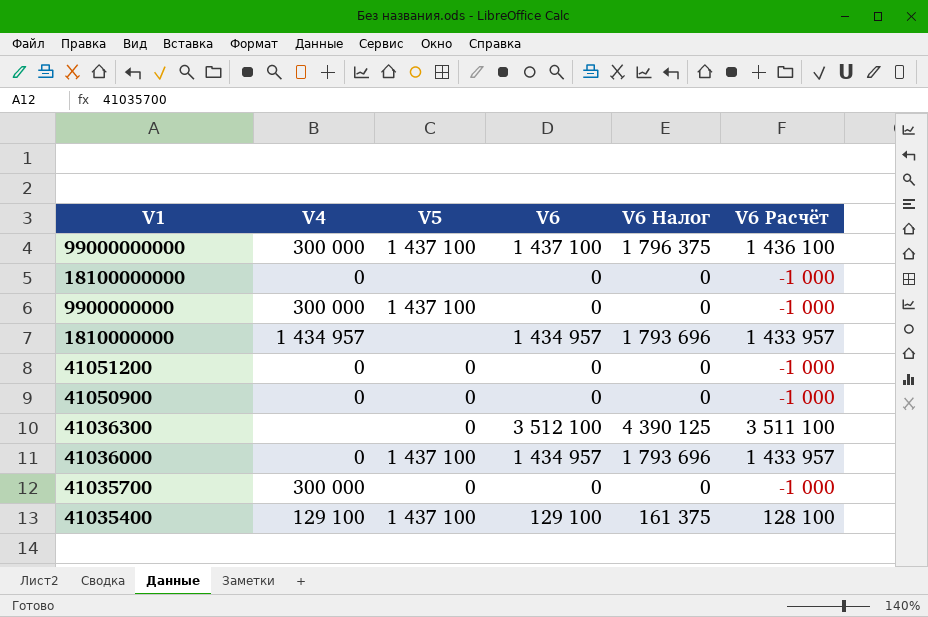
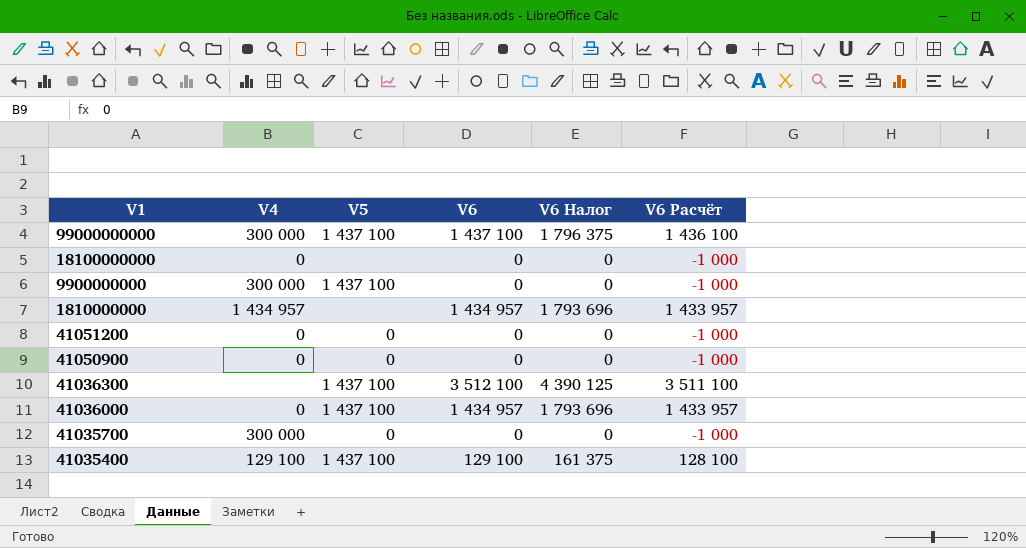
41036300 | V5: 0 -> 1 437 100

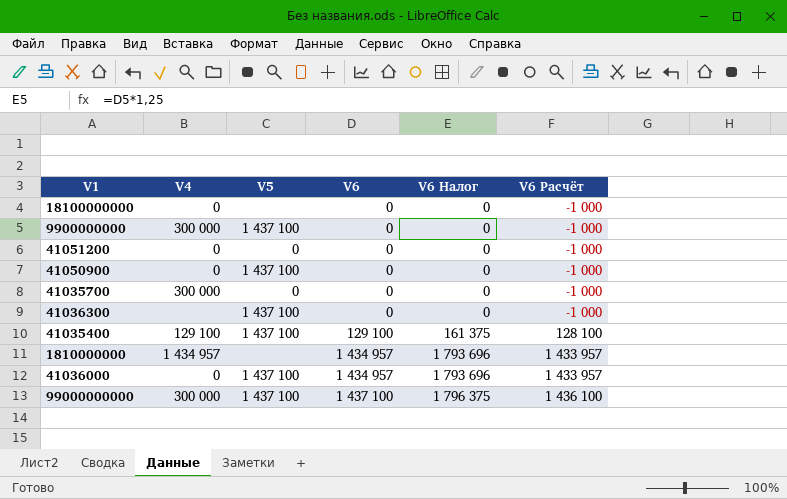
row order: V1 descending -> V6 ascending
41050900 | V5: 0 -> 1 437 100
41036300 | V6: 3 512 100 -> 0
41036300 | V6 Налог: 4 390 125 -> 0
41036300 | V6 Расчёт: 3 511 100 -> -1 000

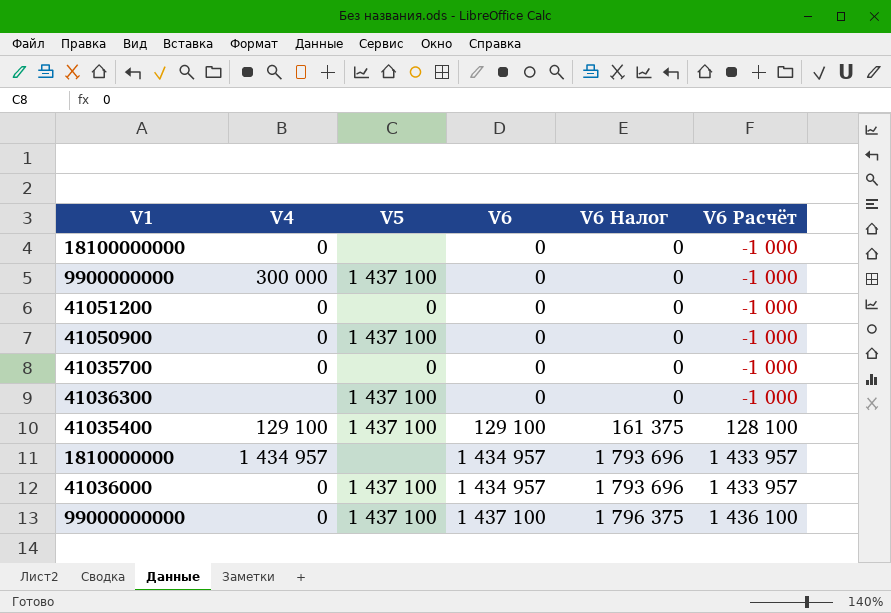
41035700 | V4: 300 000 -> 0
99000000000 | V4: 300 000 -> 0

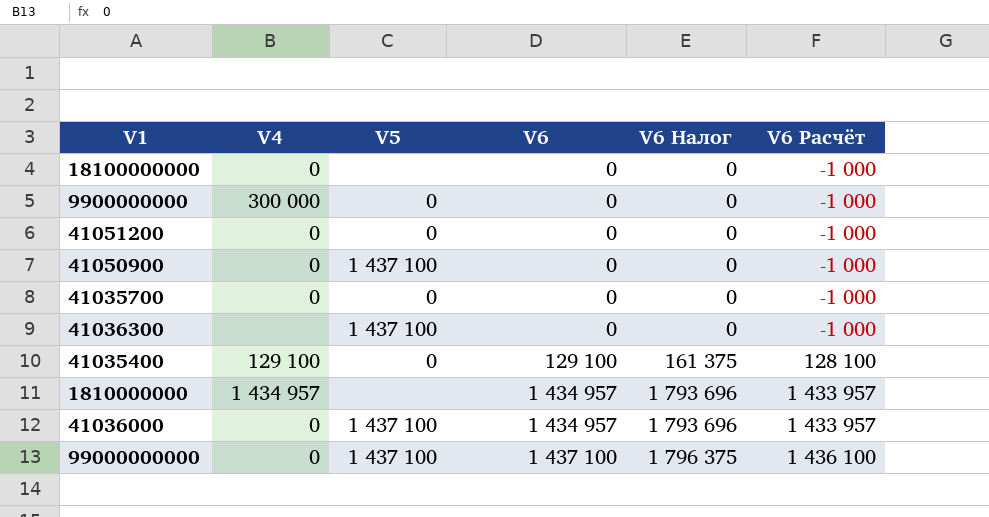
9900000000 | V5: 1 437 100 -> 0
41035400 | V5: 1 437 100 -> 0

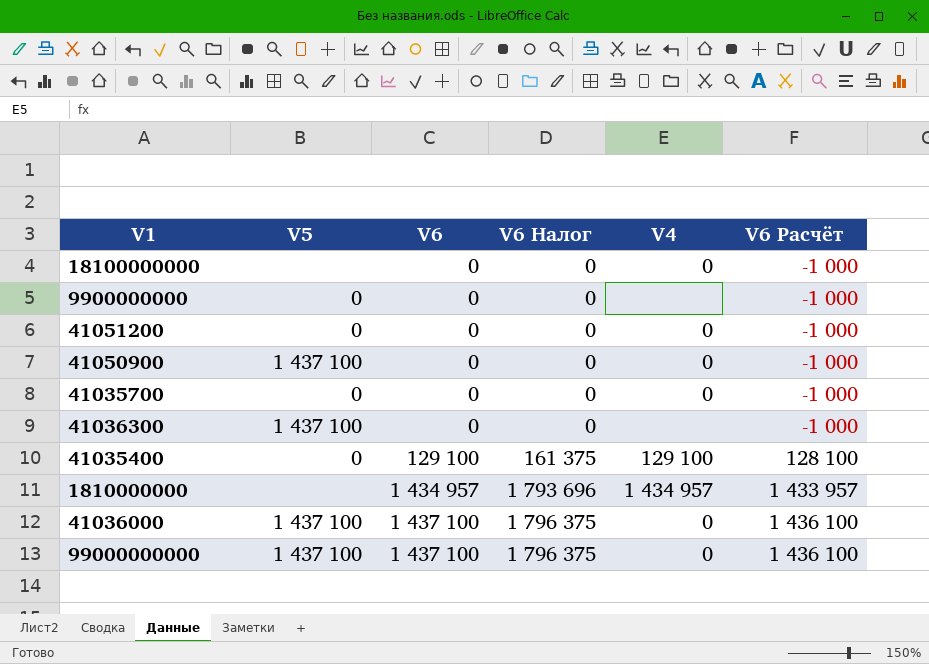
column V4 | position: 2 -> 5
9900000000 | V4: 300 000 -> none
41036000 | V6: 1 434 957 -> 1 437 100
41036000 | V6 Налог: 1 793 696 -> 1 796 375
41036000 | V6 Расчёт: 1 433 957 -> 1 436 100

